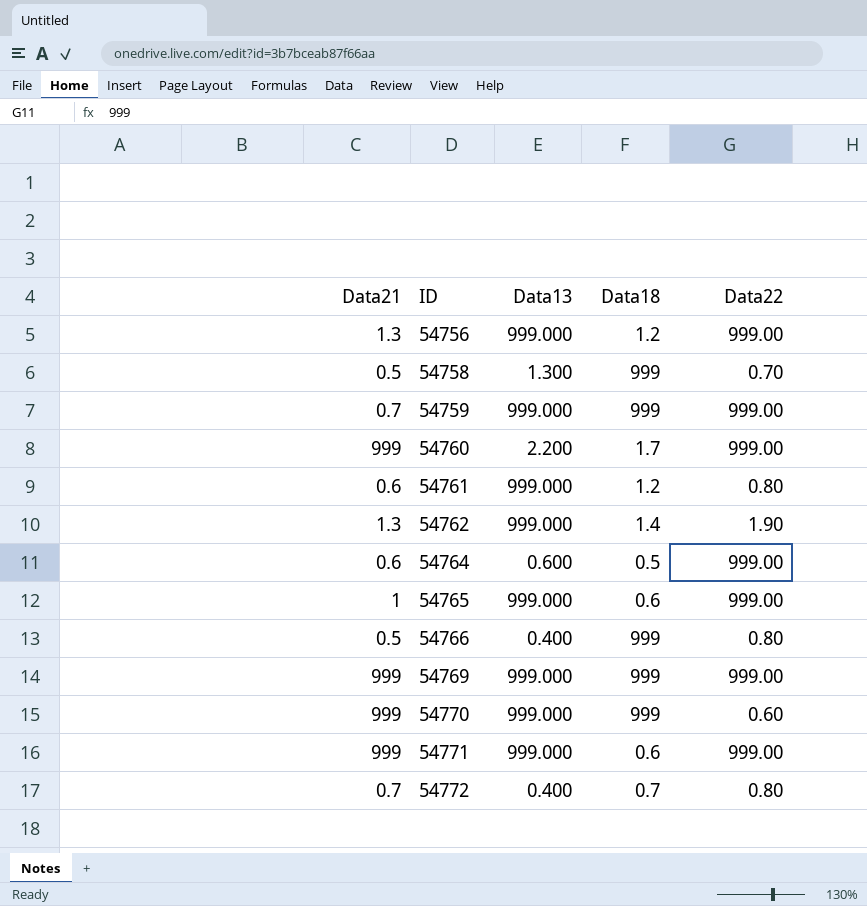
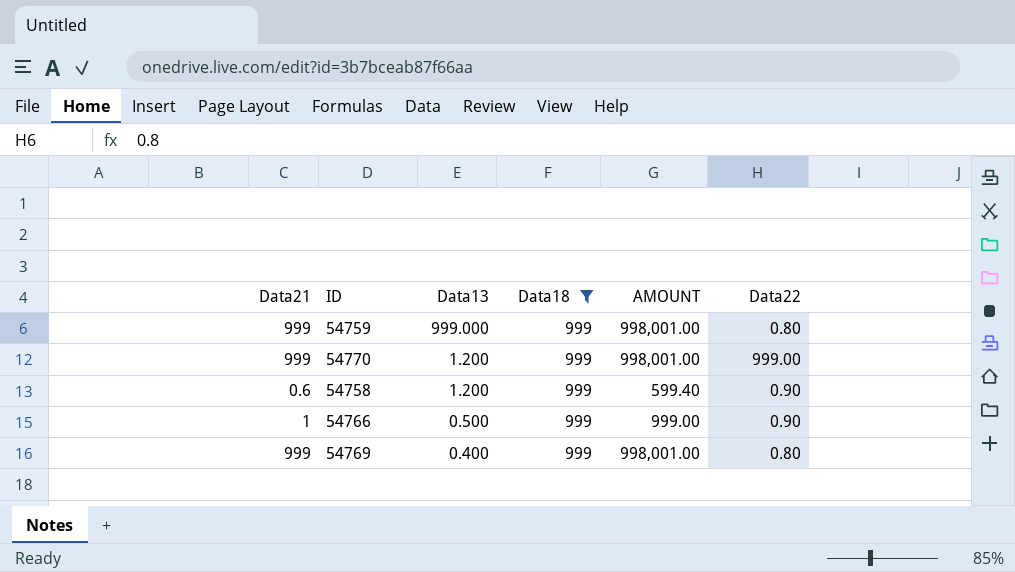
filter: none -> Data18 = 999
row order: ID ascending -> Data13 descending
column AMOUNT | formula: none -> [Data21] * [Data18]
54759 | Data21: 0.7 -> 999
54759 | Data22: 999.00 -> 0.80
54770 | Data13: 999.000 -> 1.200
54770 | Data22: 0.60 -> 999.00
54758 | Data21: 0.5 -> 0.6
54758 | Data13: 1.300 -> 1.200
54758 | Data22: 0.70 -> 0.90
54766 | Data21: 0.5 -> 1
54766 | Data13: 0.400 -> 0.500
54766 | Data22: 0.80 -> 0.90
54769 | Data13: 999.000 -> 0.400
54769 | Data22: 999.00 -> 0.80

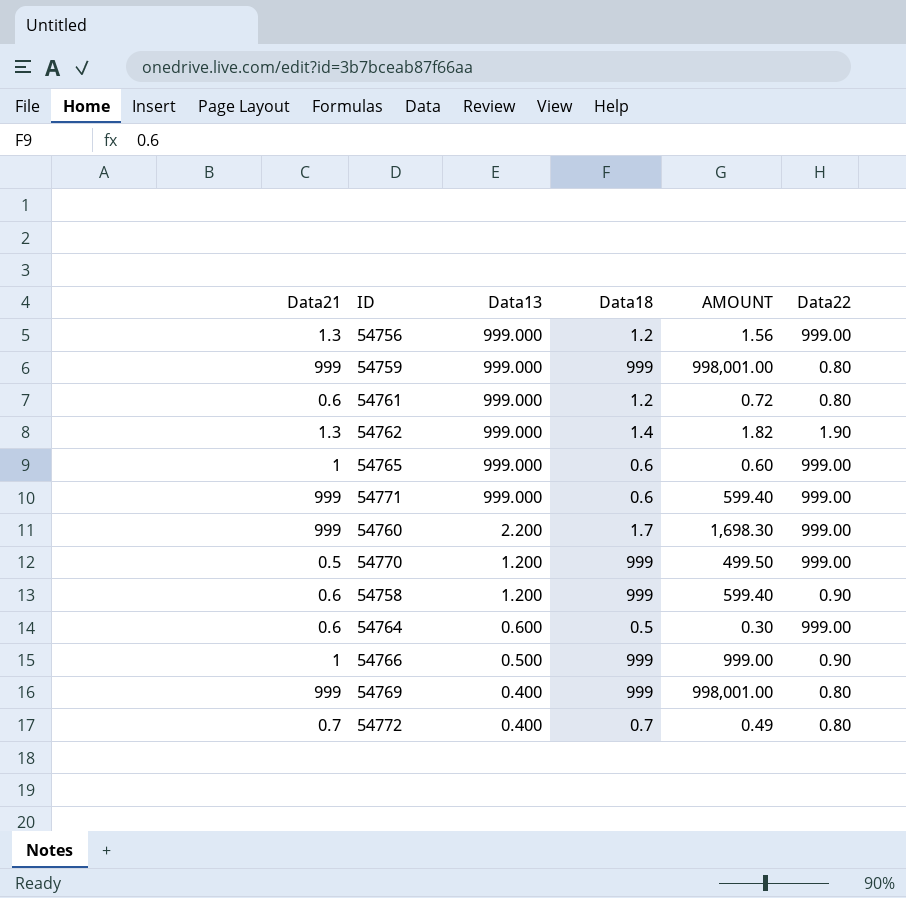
filter: Data18 = 999 -> none
54770 | Data21: 999 -> 0.5
54770 | AMOUNT: 998,001.00 -> 499.50

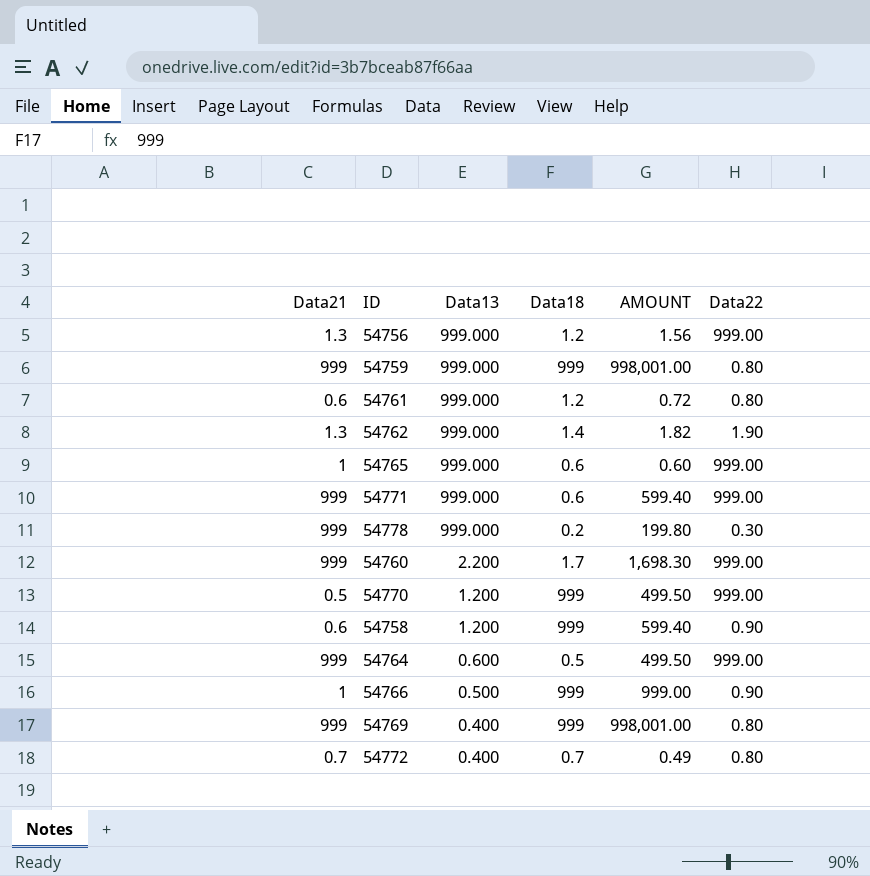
row 54778: none -> 999 | 999.000 | 0.2 | 199.80 | 0.30
54764 | Data21: 0.6 -> 999
54764 | AMOUNT: 0.30 -> 499.50

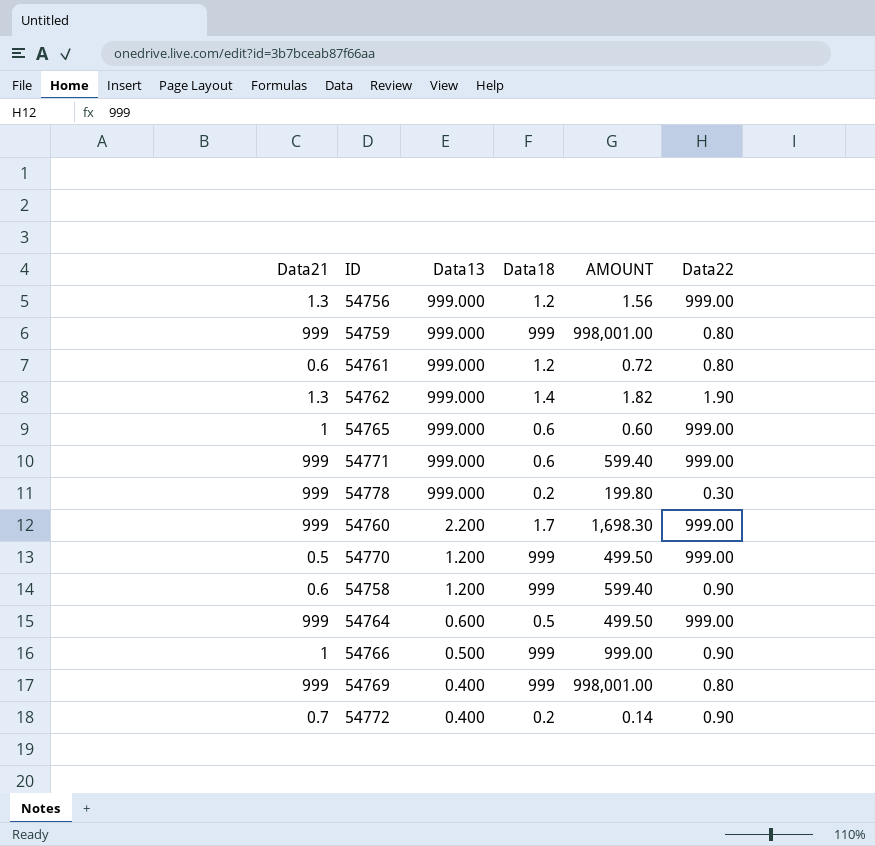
54772 | Data18: 0.7 -> 0.2
54772 | AMOUNT: 0.49 -> 0.14
54772 | Data22: 0.80 -> 0.90

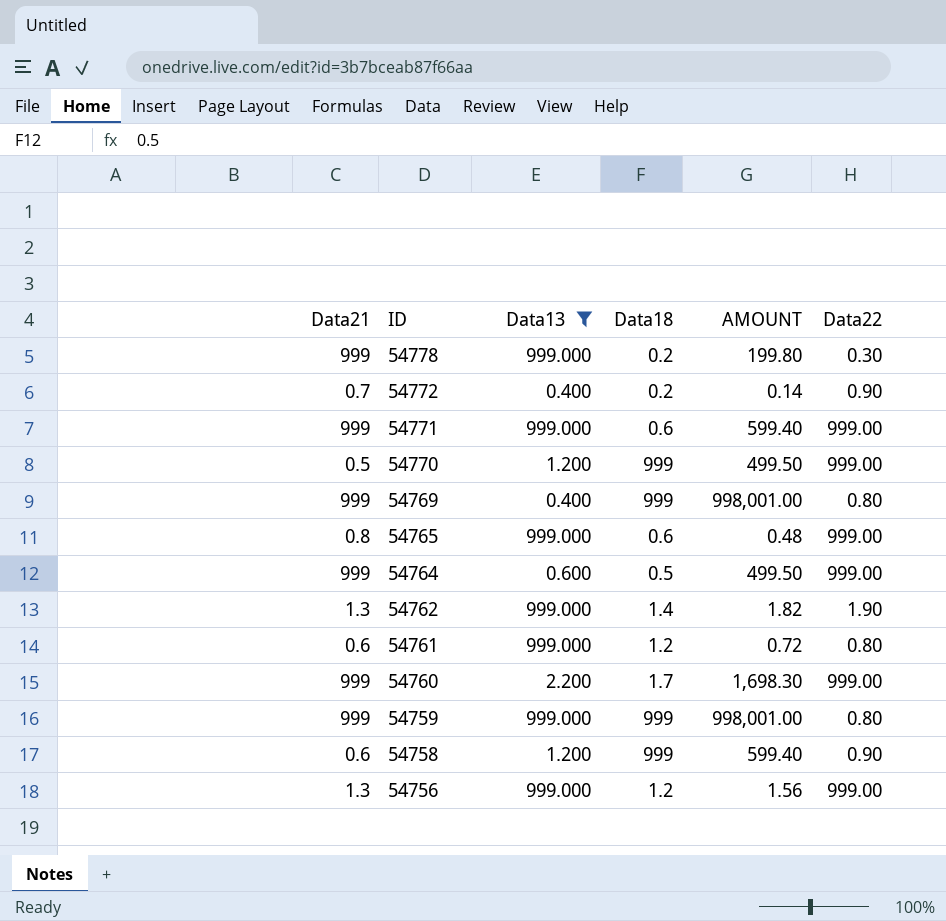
filter: none -> Data13 != 0.500
row order: Data13 descending -> ID descending
54765 | Data21: 1 -> 0.8
54765 | AMOUNT: 0.60 -> 0.48

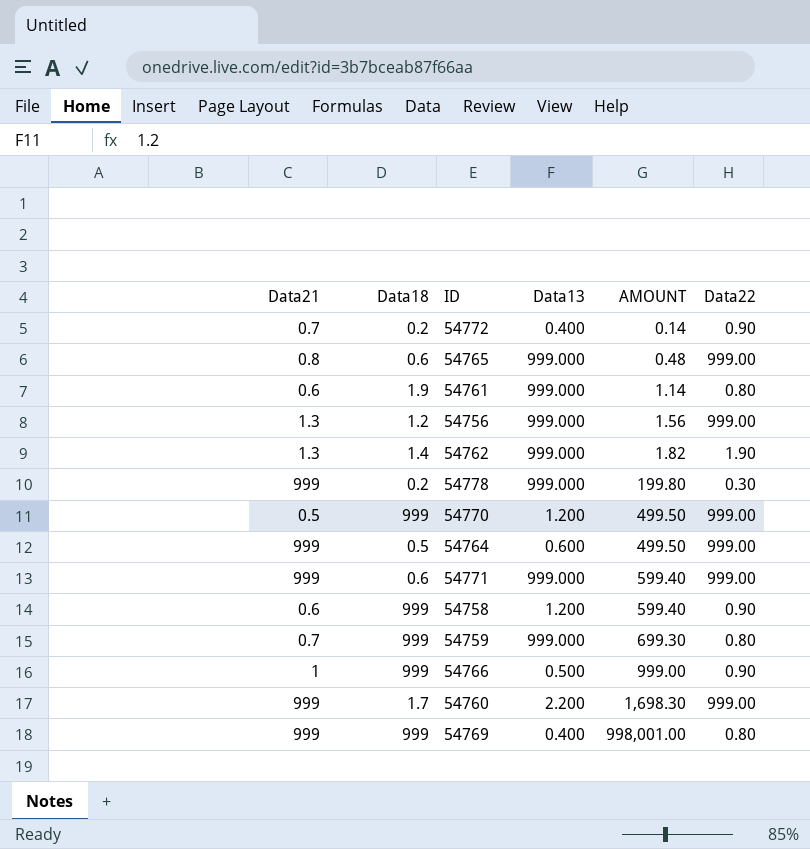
filter: Data13 != 0.500 -> none
row order: ID descending -> AMOUNT ascending
column Data18 | position: 4 -> 2
54761 | Data18: 1.2 -> 1.9
54761 | AMOUNT: 0.72 -> 1.14
54759 | Data21: 999 -> 0.7
54759 | AMOUNT: 998,001.00 -> 699.30

